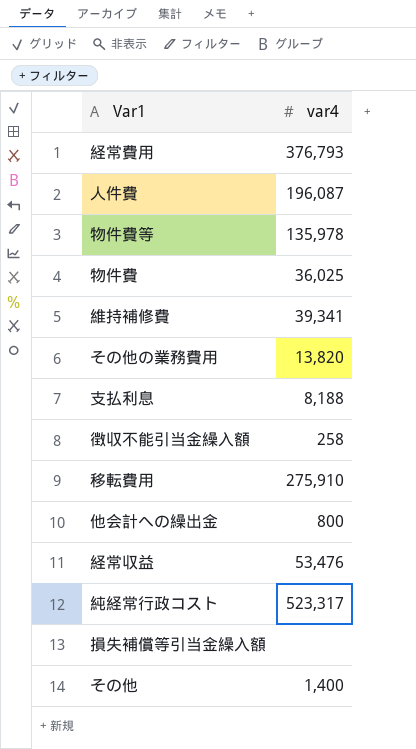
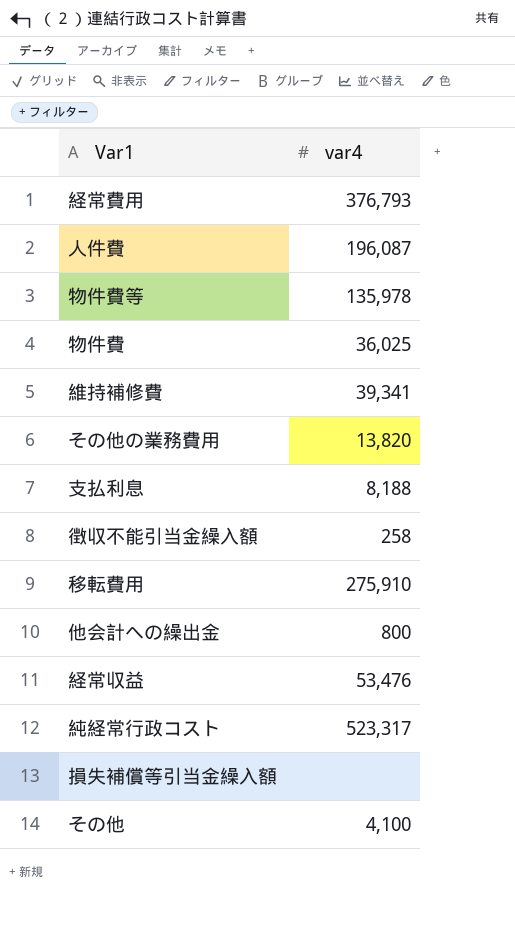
その他 | var4: 1,400 -> 4,100

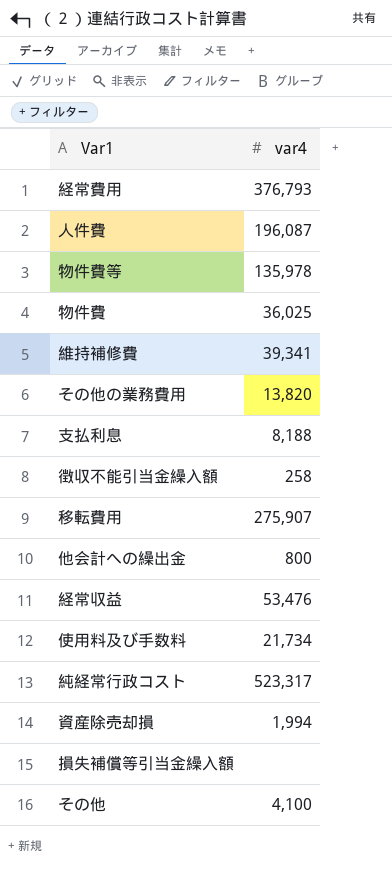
移転費用 | var4: 275,910 -> 275,907
row 使用料及び手数料: none -> 21,734
row 資産除売却損: none -> 1,994

